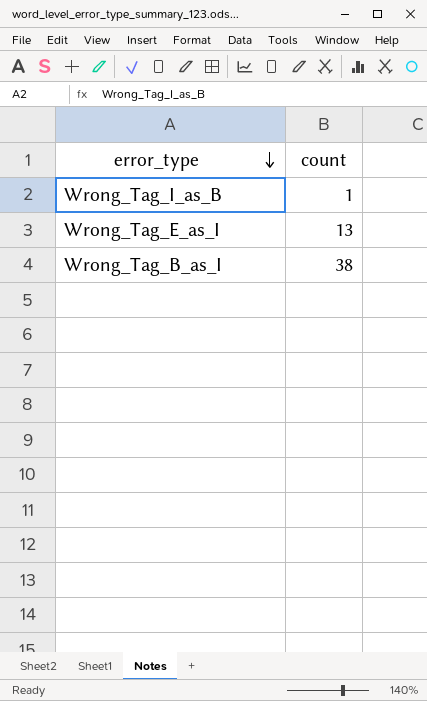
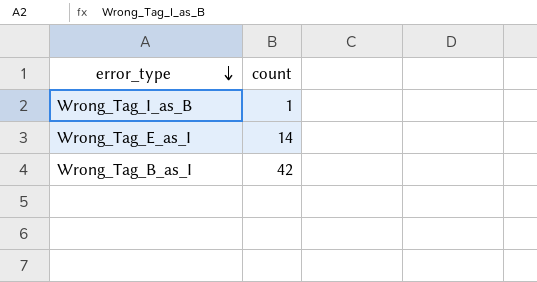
Wrong_Tag_E_as_I | count: 13 -> 14
Wrong_Tag_B_as_I | count: 38 -> 42

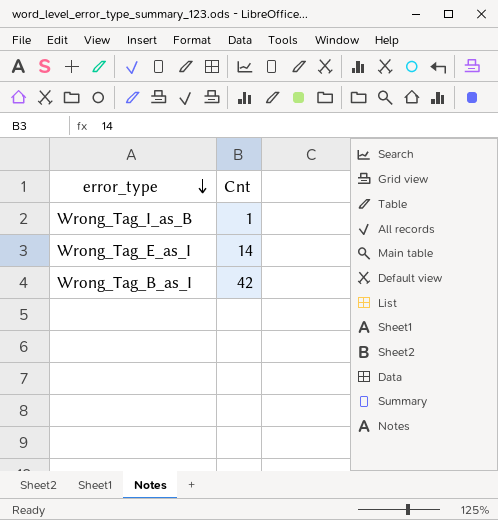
column name: count -> Cnt

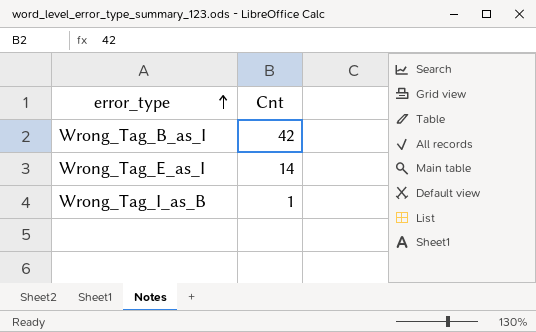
row order: error_type descending -> error_type ascending

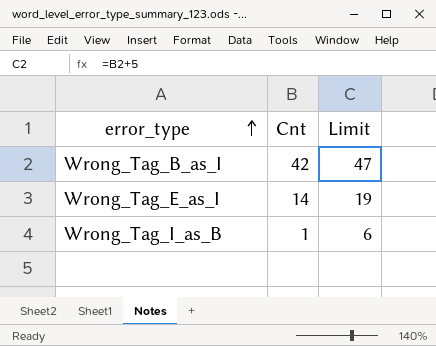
column Limit | formula: none -> [Cnt] + 5

